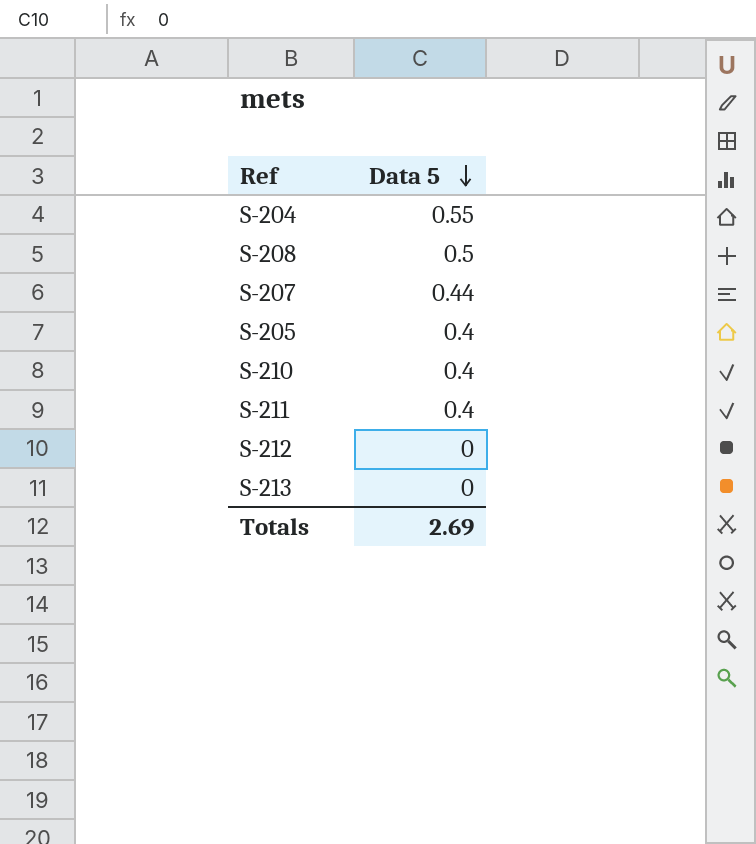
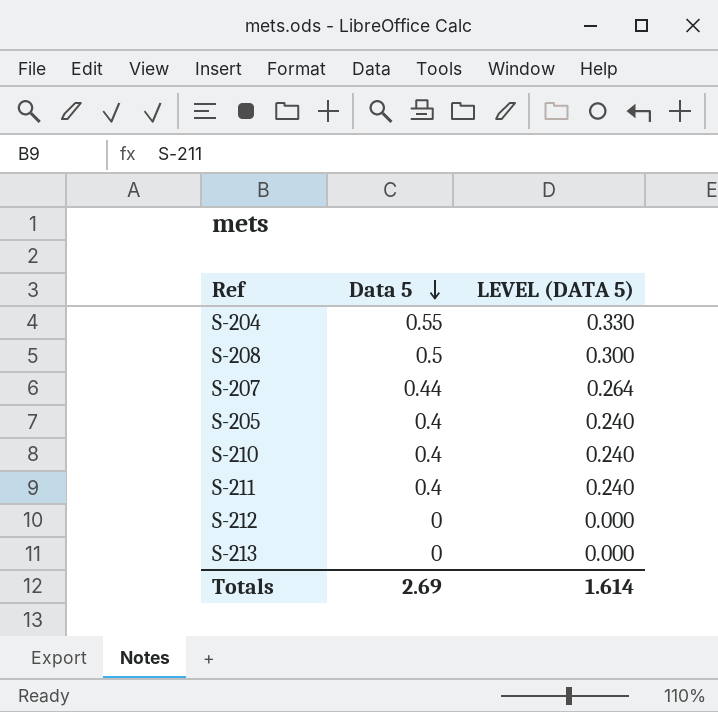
column LEVEL (DATA 5) | formula: none -> [Data 5] * 0.6

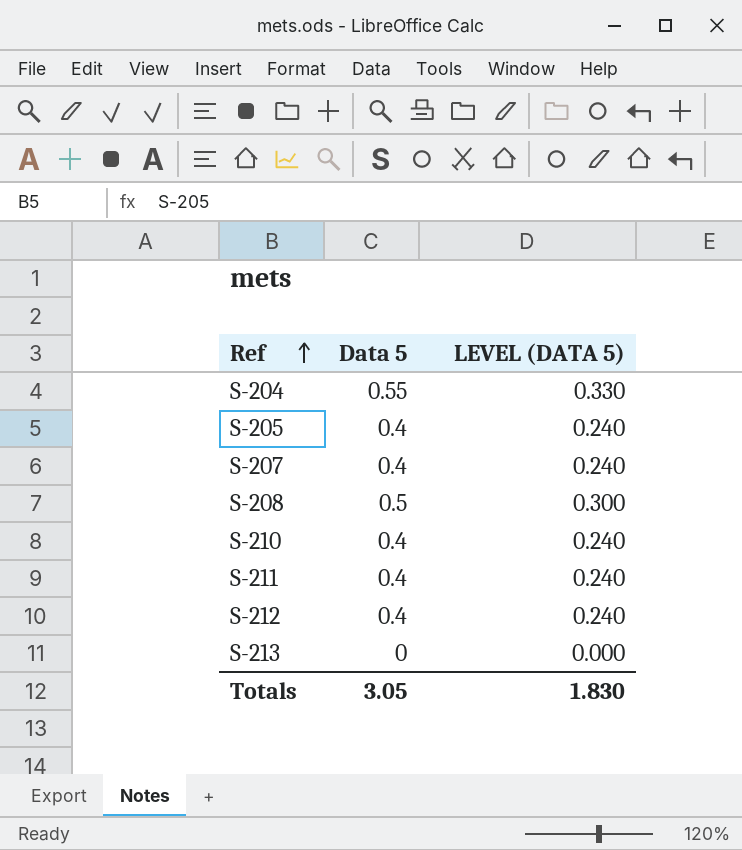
row order: Data 5 descending -> Ref ascending
S-207 | Data 5: 0.44 -> 0.4
S-207 | LEVEL (DATA 5): 0.264 -> 0.240
S-212 | Data 5: 0 -> 0.4
S-212 | LEVEL (DATA 5): 0.000 -> 0.240
Totals | Data 5: 2.69 -> 3.05
Totals | LEVEL (DATA 5): 1.614 -> 1.830

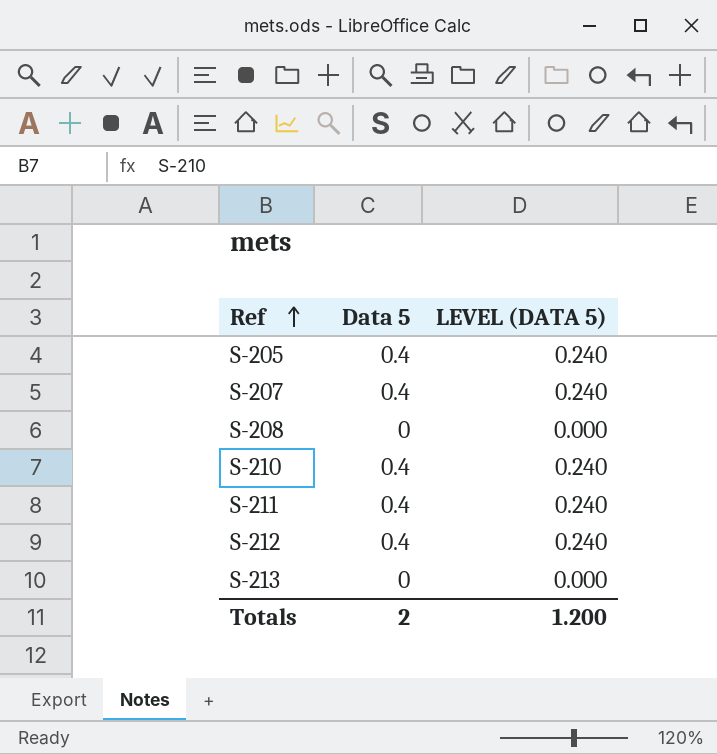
row S-204: 0.55 | 0.330 -> none
S-208 | Data 5: 0.5 -> 0
S-208 | LEVEL (DATA 5): 0.300 -> 0.000
Totals | Data 5: 3.05 -> 2
Totals | LEVEL (DATA 5): 1.830 -> 1.200

